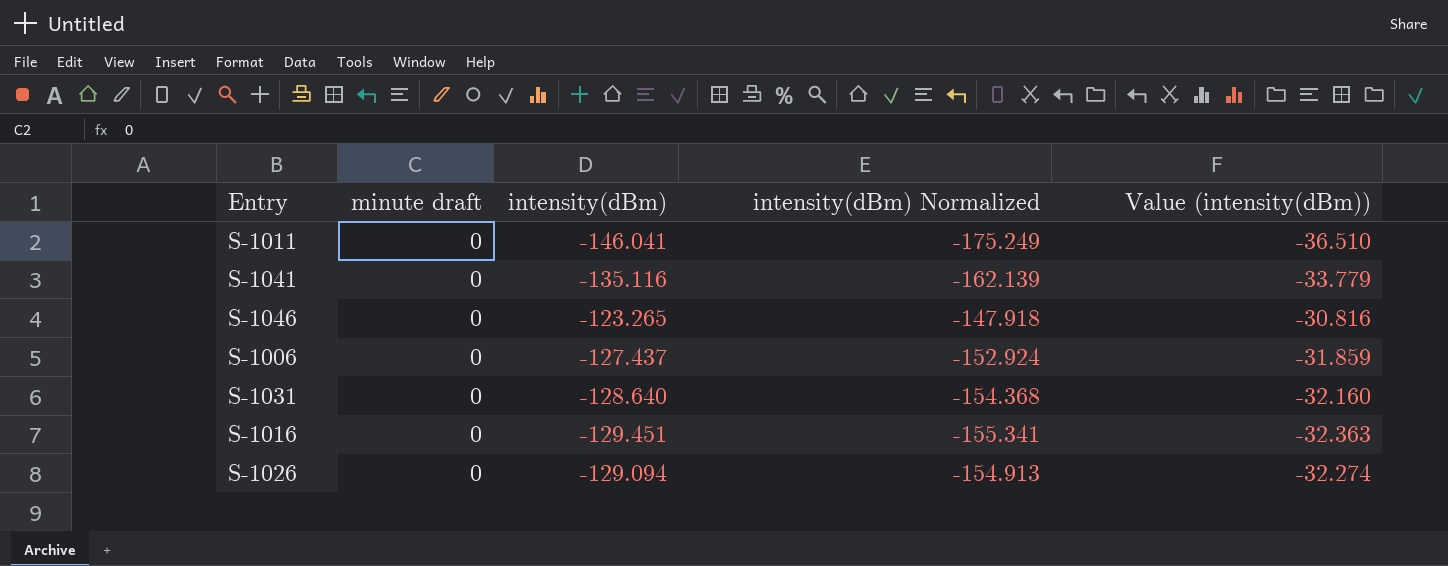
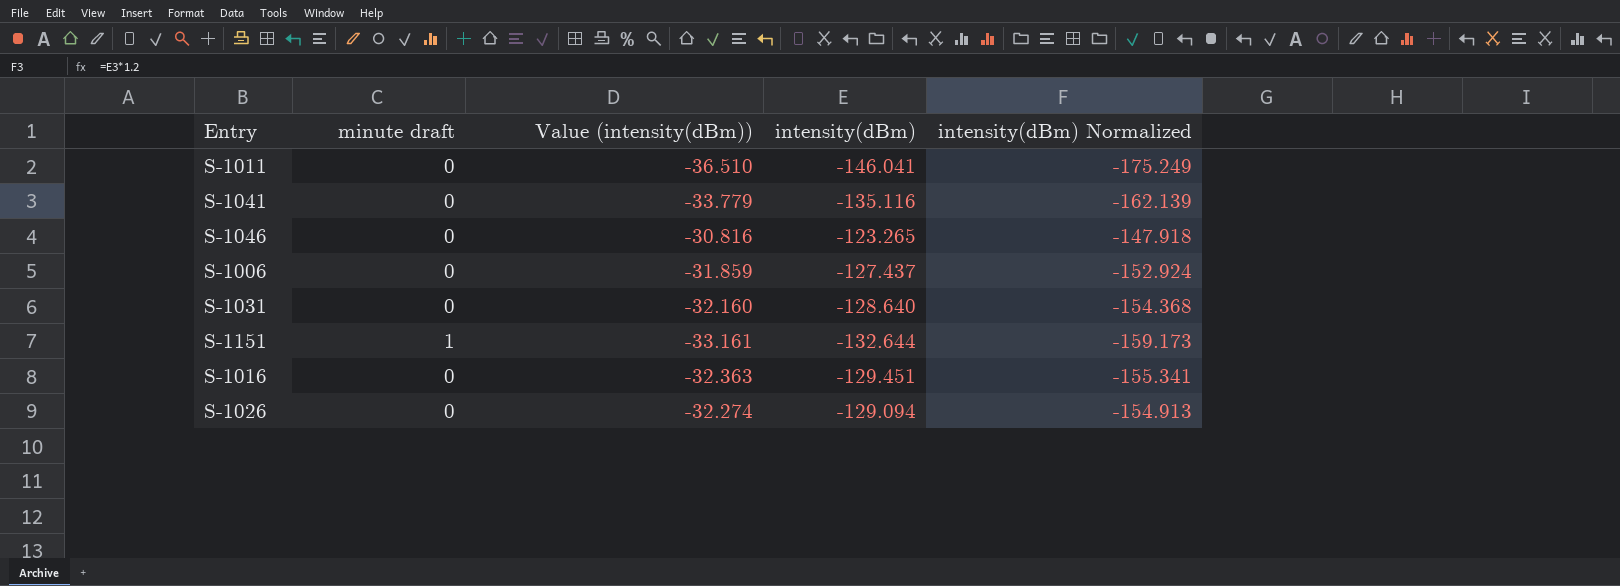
column Value (intensity(dBm)) | position: 5 -> 3
row S-1151: none -> 1 | -33.161 | -132.644 | -159.173

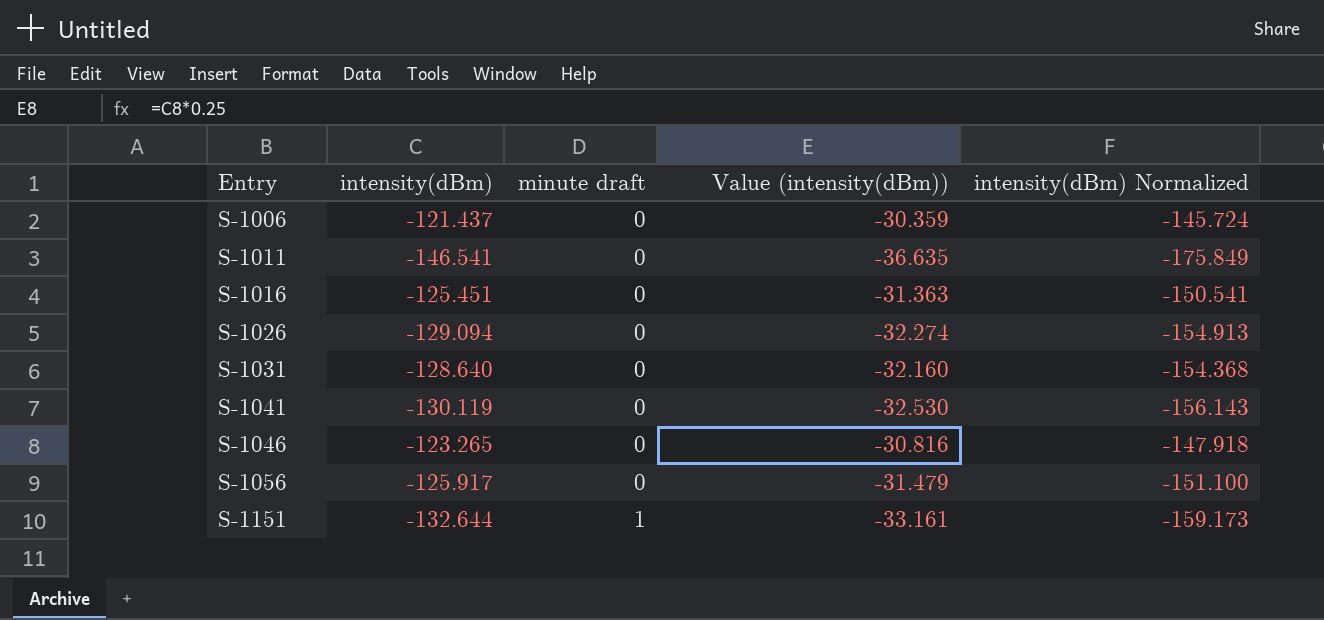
row order: none -> Entry ascending
column intensity(dBm) | position: 4 -> 2
S-1006 | intensity(dBm): -127.437 -> -121.437
S-1006 | Value (intensity(dBm)): -31.859 -> -30.359
S-1006 | intensity(dBm) Normalized: -152.924 -> -145.724
S-1011 | intensity(dBm): -146.041 -> -146.541
S-1011 | Value (intensity(dBm)): -36.510 -> -36.635
S-1011 | intensity(dBm) Normalized: -175.249 -> -175.849
S-1016 | intensity(dBm): -129.451 -> -125.451
S-1016 | Value (intensity(dBm)): -32.363 -> -31.363
S-1016 | intensity(dBm) Normalized: -155.341 -> -150.541
S-1041 | intensity(dBm): -135.116 -> -130.119
S-1041 | Value (intensity(dBm)): -33.779 -> -32.530
S-1041 | intensity(dBm) Normalized: -162.139 -> -156.143
row S-1056: none -> -125.917 | 0 | -31.479 | -151.100

